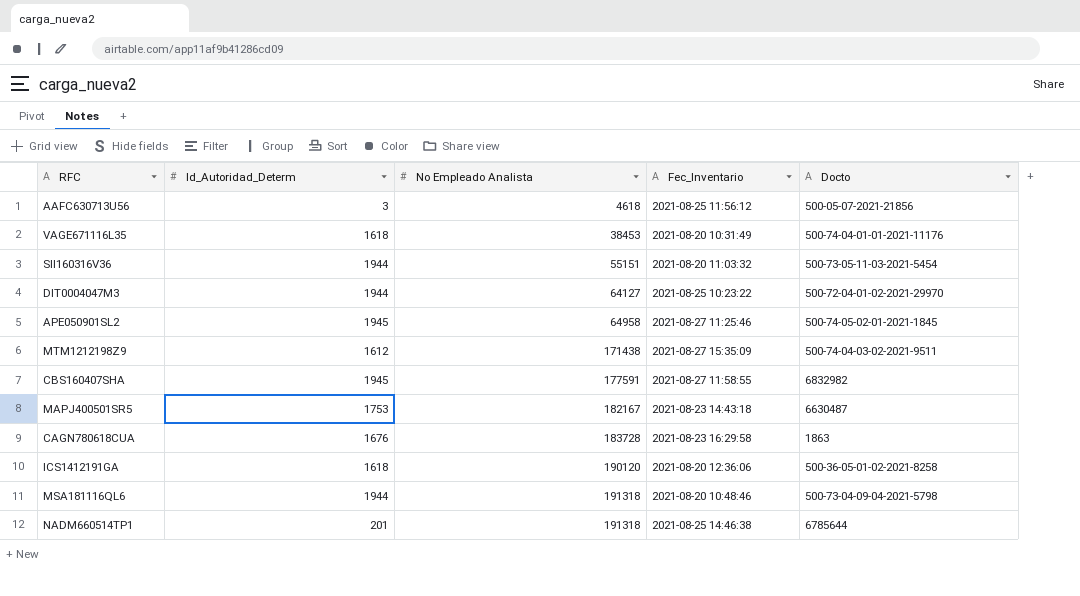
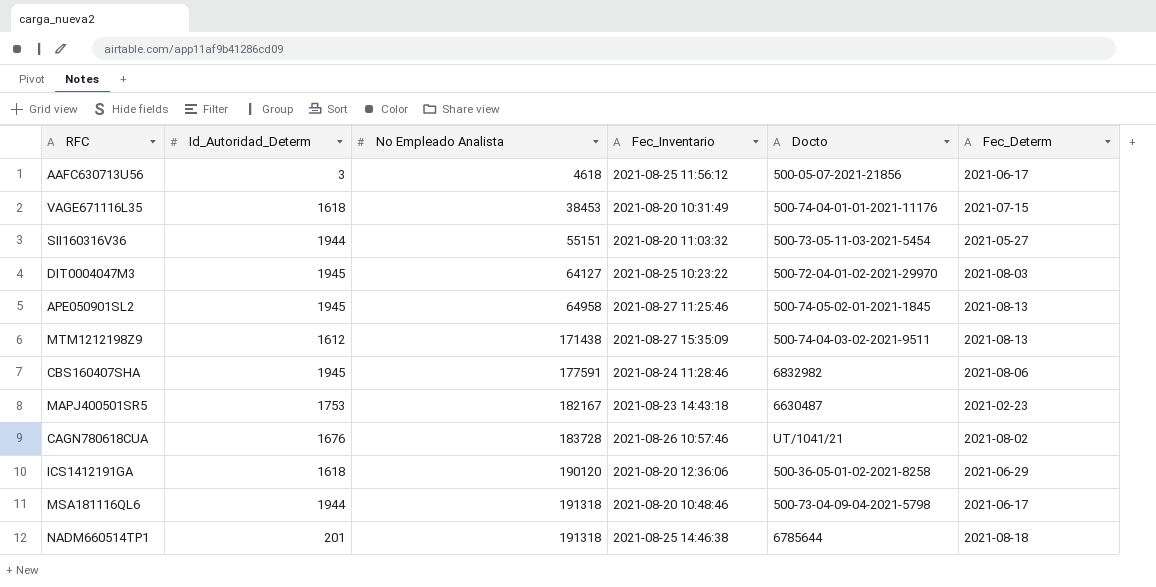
column Fec_Determ | position: none -> 6
DIT0004047M3 | Id_Autoridad_Determ: 1944 -> 1945
CBS160407SHA | Fec_Inventario: 2021-08-27 11:58:55 -> 2021-08-24 11:28:46
CAGN780618CUA | Fec_Inventario: 2021-08-23 16:29:58 -> 2021-08-26 10:57:46
CAGN780618CUA | Docto: 1863 -> UT/1041/21

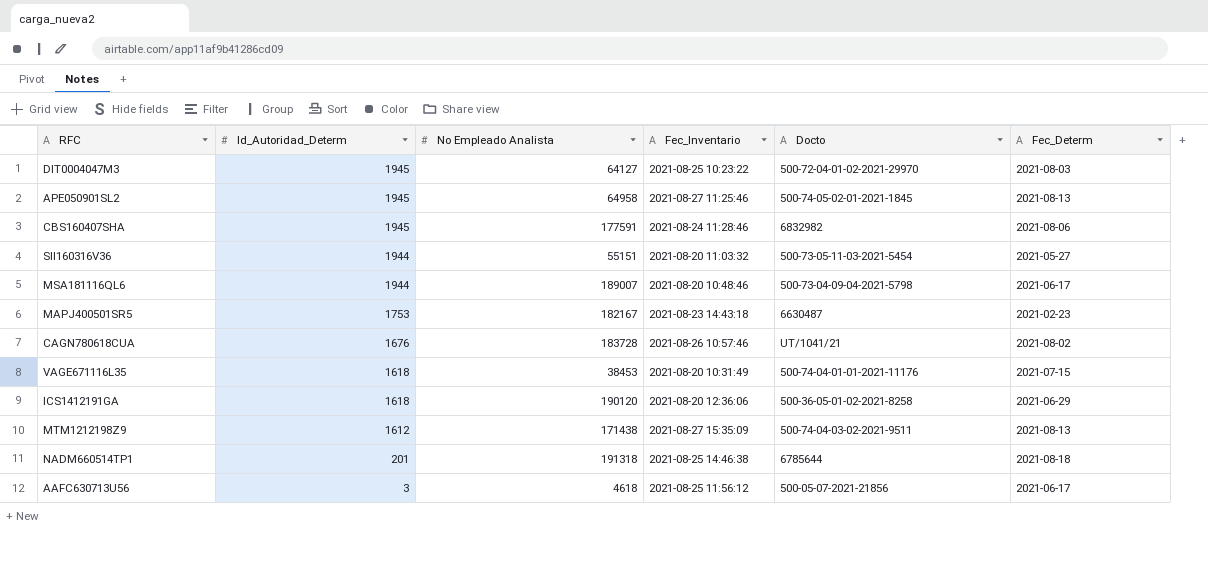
row order: No Empleado Analista ascending -> Id_Autoridad_Determ descending
MSA181116QL6 | No Empleado Analista: 191318 -> 189007

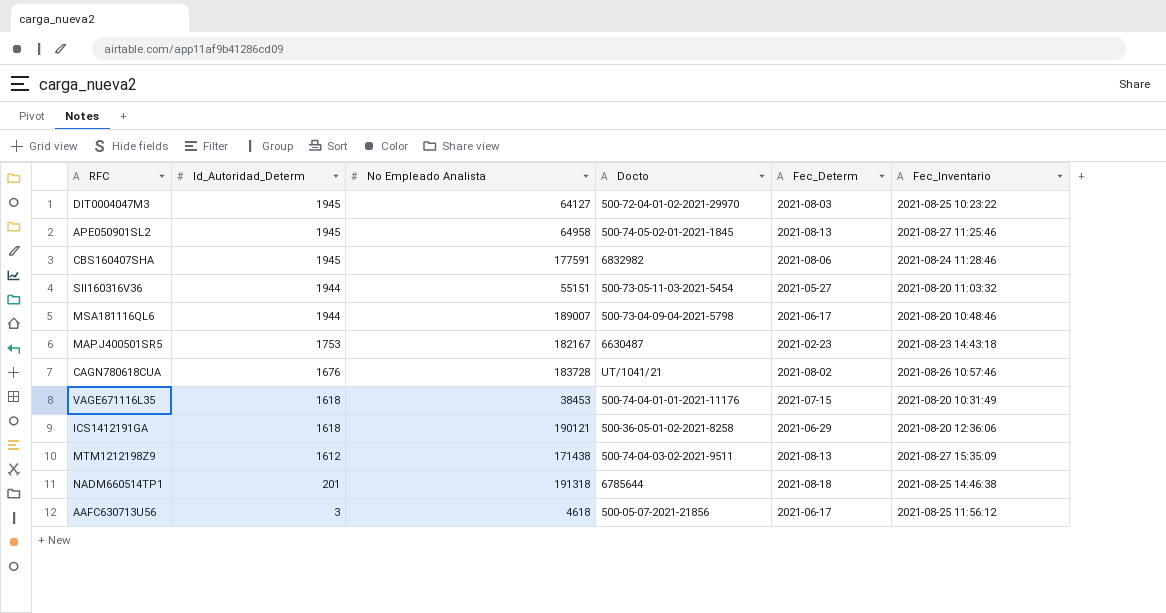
column Fec_Inventario | position: 4 -> 6
ICS1412191GA | No Empleado Analista: 190120 -> 190121

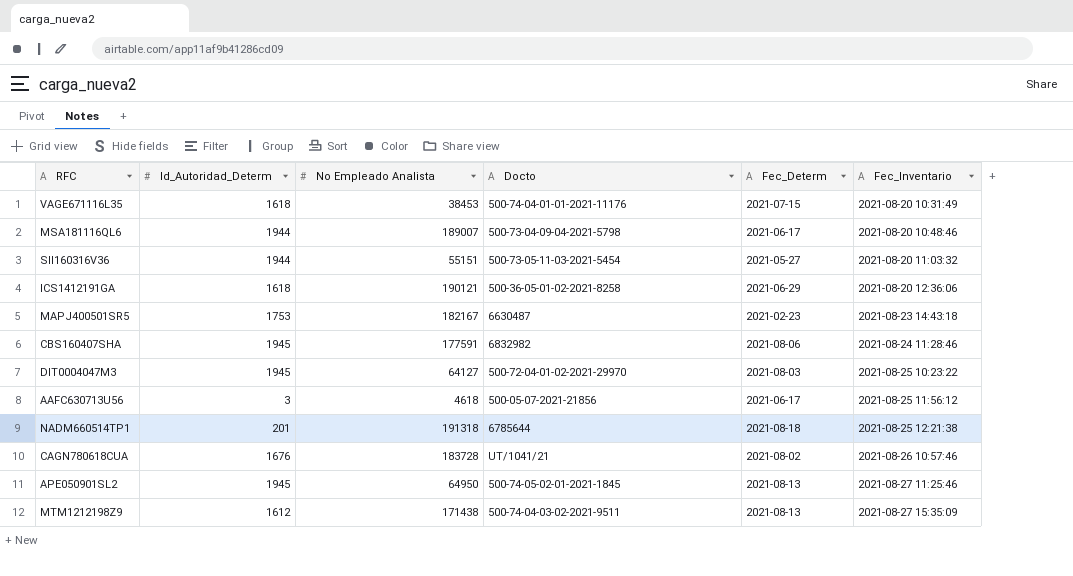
row order: Id_Autoridad_Determ descending -> Fec_Inventario ascending
NADM660514TP1 | Fec_Inventario: 2021-08-25 14:46:38 -> 2021-08-25 12:21:38
APE050901SL2 | No Empleado Analista: 64958 -> 64950

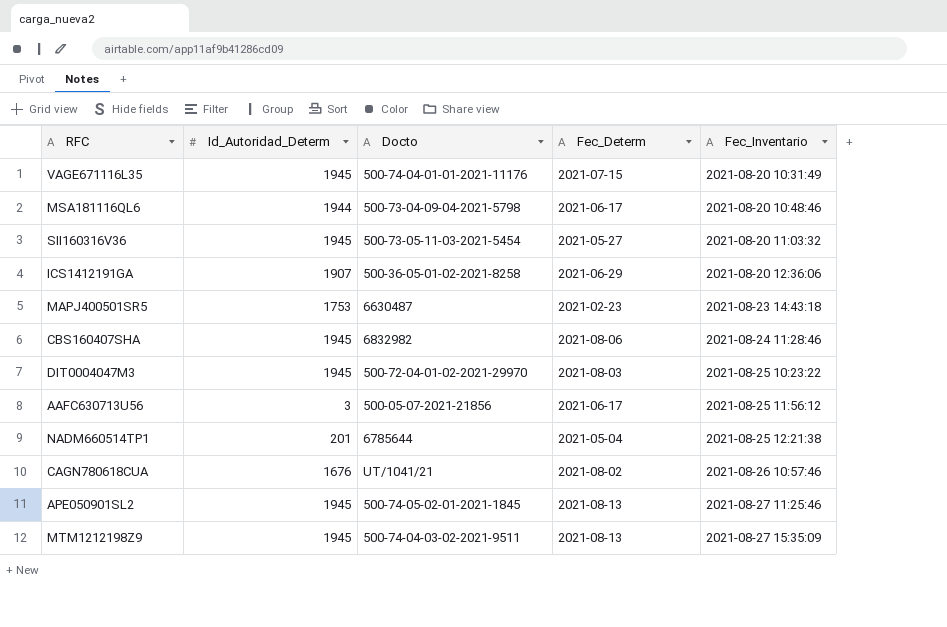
column No Empleado Analista | position: 3 -> none
VAGE671116L35 | Id_Autoridad_Determ: 1618 -> 1945
SII160316V36 | Id_Autoridad_Determ: 1944 -> 1945
ICS1412191GA | Id_Autoridad_Determ: 1618 -> 1907
NADM660514TP1 | Fec_Determ: 2021-08-18 -> 2021-05-04
MTM1212198Z9 | Id_Autoridad_Determ: 1612 -> 1945

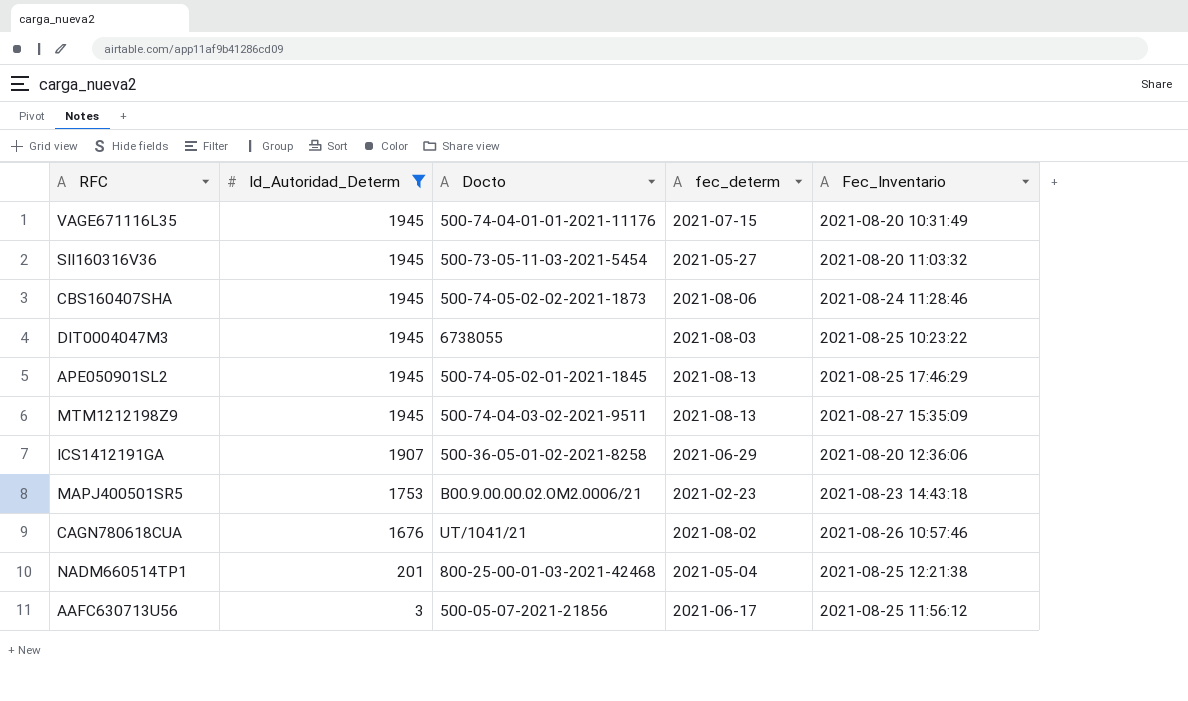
filter: none -> Id_Autoridad_Determ != 1944
row order: Fec_Inventario ascending -> Id_Autoridad_Determ descending
column name: Fec_Determ -> fec_determ
CBS160407SHA | Docto: 6832982 -> 500-74-05-02-02-2021-1873
DIT0004047M3 | Docto: 500-72-04-01-02-2021-29970 -> 6738055
APE050901SL2 | Fec_Inventario: 2021-08-27 11:25:46 -> 2021-08-25 17:46:29
MAPJ400501SR5 | Docto: 6630487 -> B00.9.00.00.02.OM2.0006/21
NADM660514TP1 | Docto: 6785644 -> 800-25-00-01-03-2021-42468

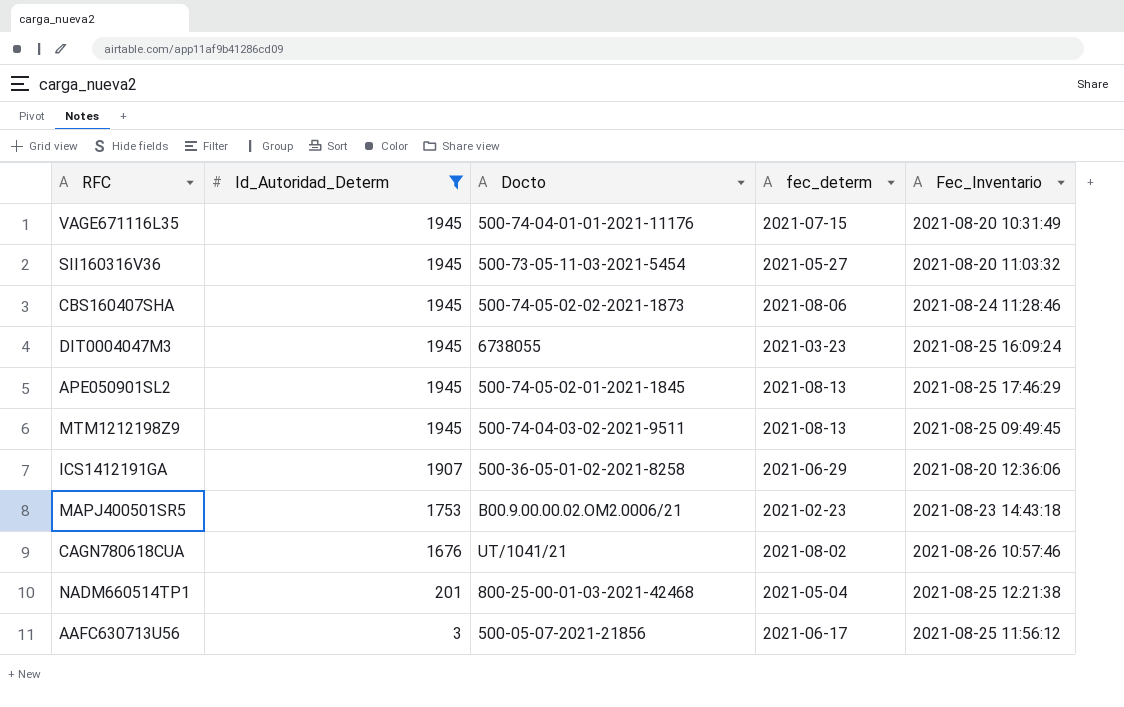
DIT0004047M3 | fec_determ: 2021-08-03 -> 2021-03-23
DIT0004047M3 | Fec_Inventario: 2021-08-25 10:23:22 -> 2021-08-25 16:09:24
MTM1212198Z9 | Fec_Inventario: 2021-08-27 15:35:09 -> 2021-08-25 09:49:45

